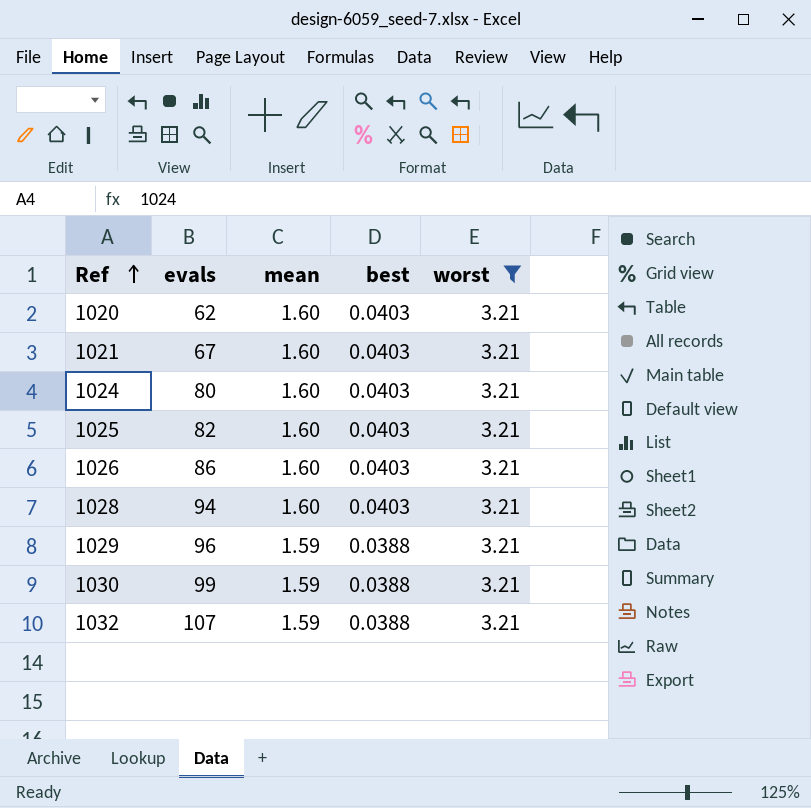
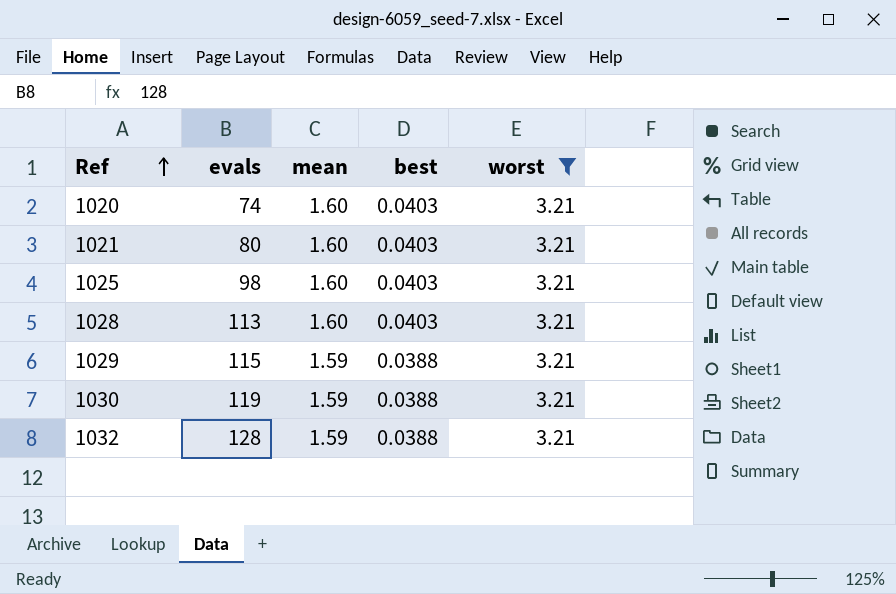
row 1024: 80 | 1.60 | 0.0403 | 3.21 -> none
row 1026: 86 | 1.60 | 0.0403 | 3.21 -> none
1020 | evals: 62 -> 74
1021 | evals: 67 -> 80
1025 | evals: 82 -> 98
1028 | evals: 94 -> 113
1029 | evals: 96 -> 115
1030 | evals: 99 -> 119
1032 | evals: 107 -> 128

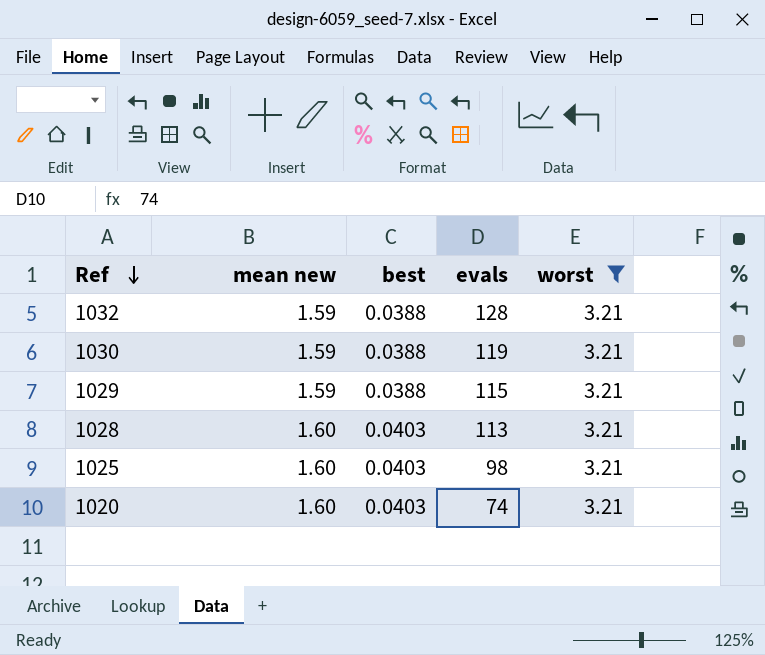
row order: Ref ascending -> Ref descending
column name: mean -> mean new
column evals | position: 2 -> 4
row 1021: 80 | 1.60 | 0.0403 | 3.21 -> none

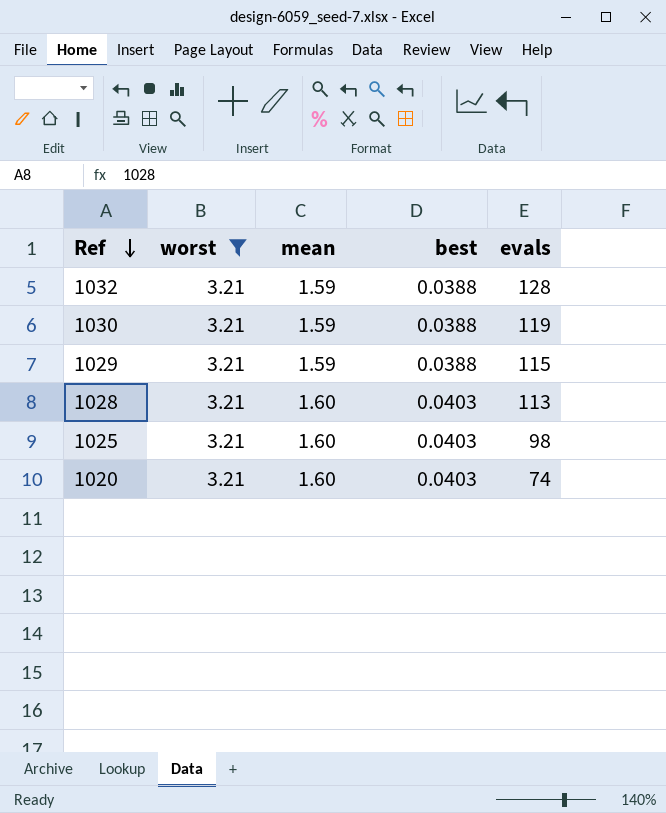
column worst | position: 5 -> 2
column name: mean new -> mean

